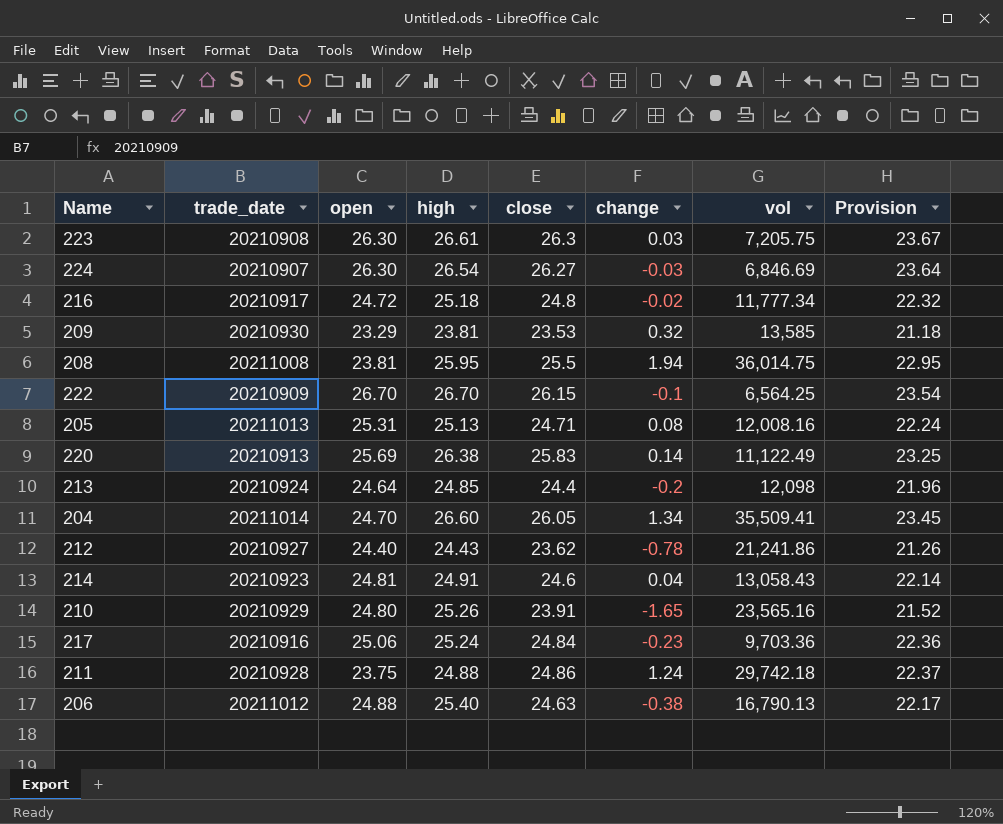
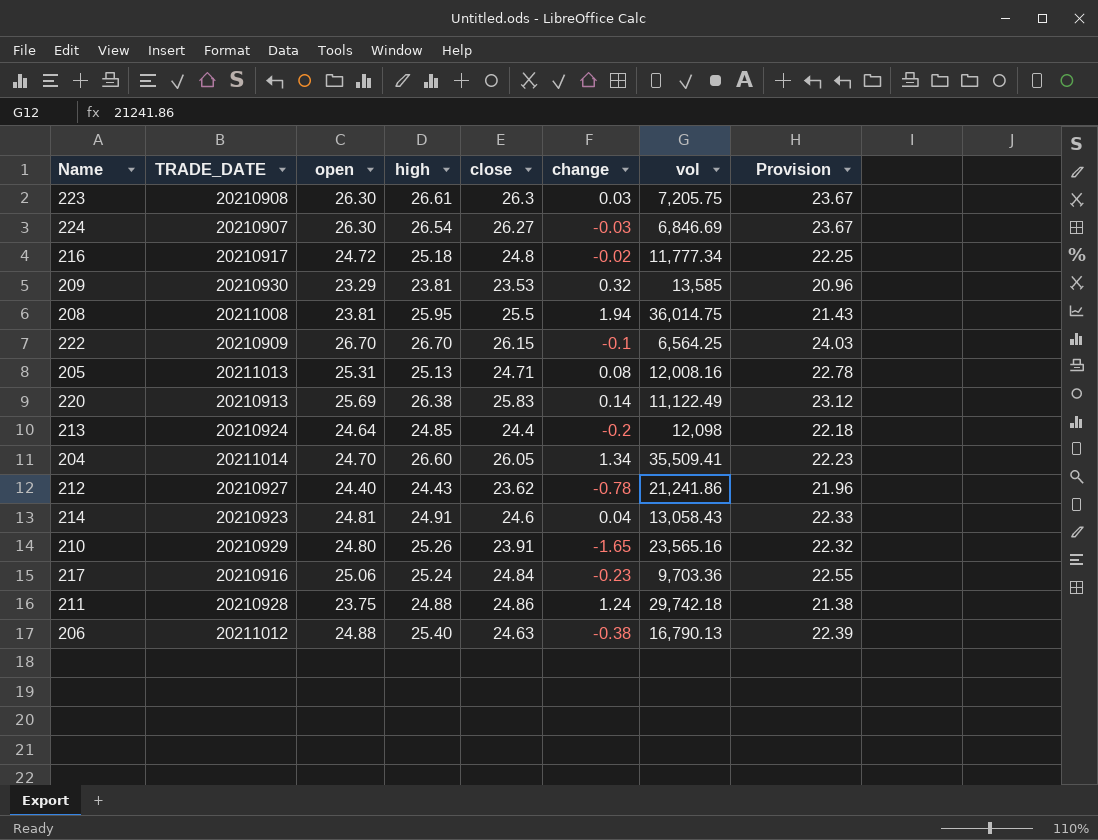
column name: trade_date -> TRADE_DATE
column Provision | formula: [close] * 0.9 -> [open] * 0.9

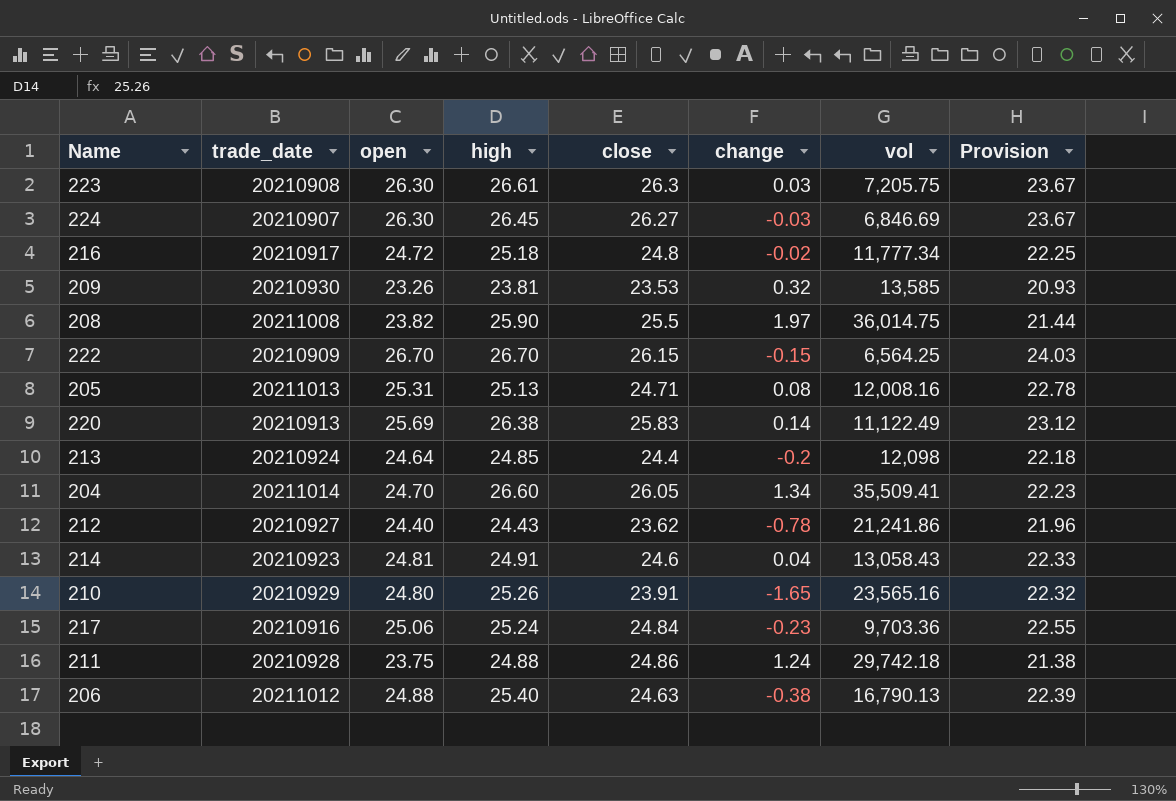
column name: TRADE_DATE -> trade_date
224 | high: 26.54 -> 26.45
209 | open: 23.29 -> 23.26
209 | Provision: 20.96 -> 20.93
208 | open: 23.81 -> 23.82
208 | high: 25.95 -> 25.90
208 | change: 1.94 -> 1.97
208 | Provision: 21.43 -> 21.44
222 | change: -0.1 -> -0.15

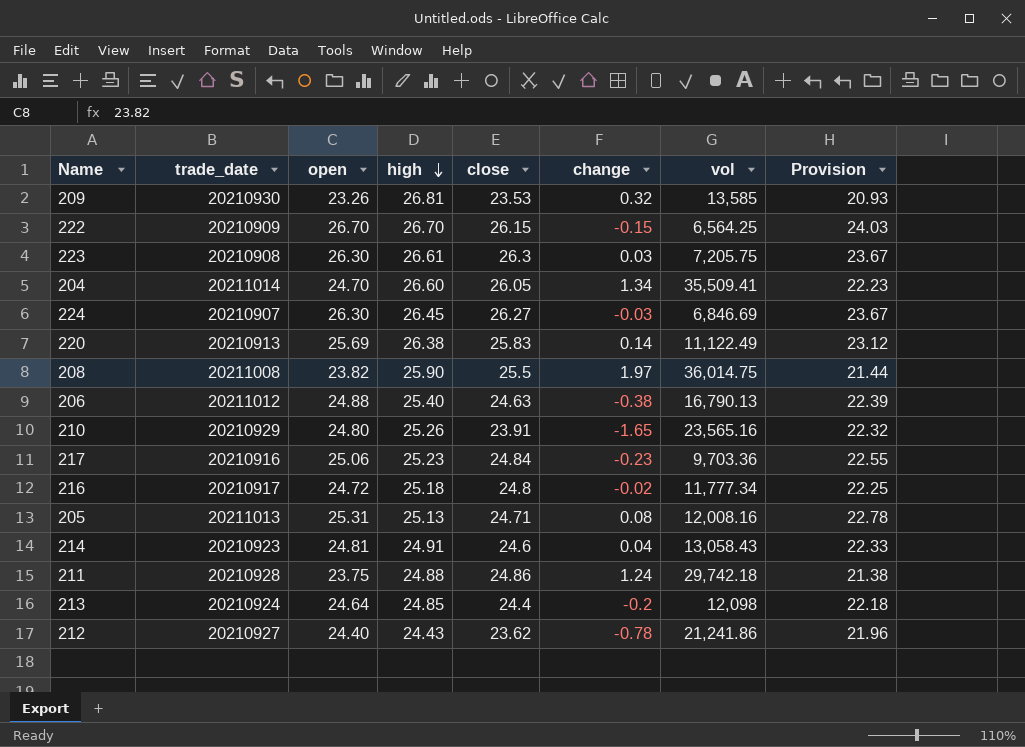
row order: none -> high descending
209 | high: 23.81 -> 26.81
217 | high: 25.24 -> 25.23

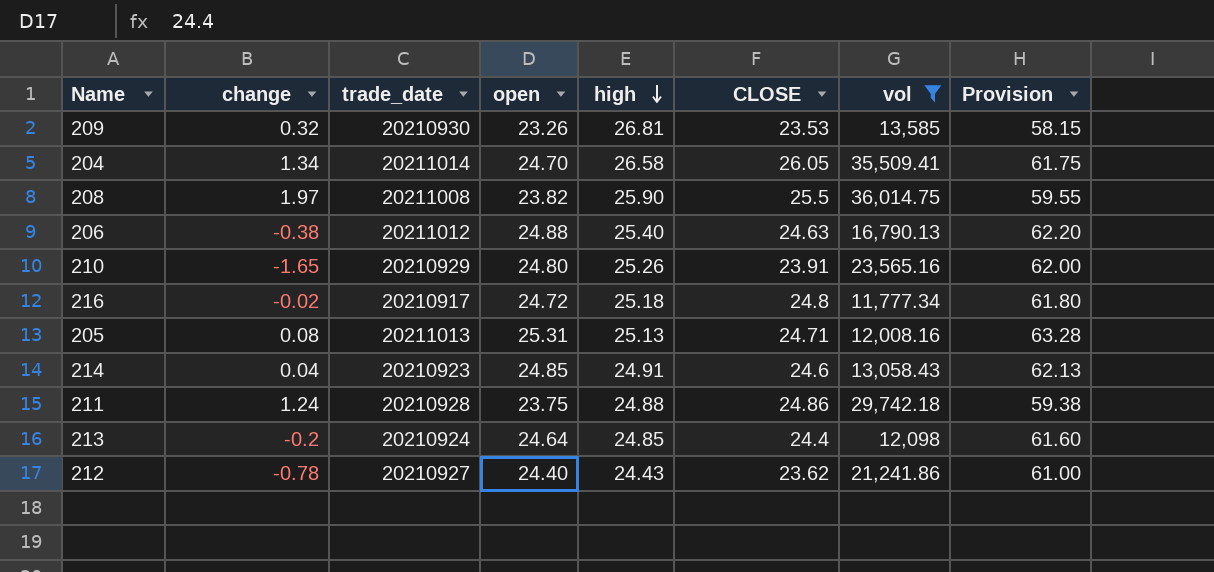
filter: none -> vol >= 11,777.34
column change | position: 6 -> 2
column name: close -> CLOSE
column Provision | formula: [open] * 0.9 -> [open] * 2.5
204 | high: 26.60 -> 26.58
214 | open: 24.81 -> 24.85

